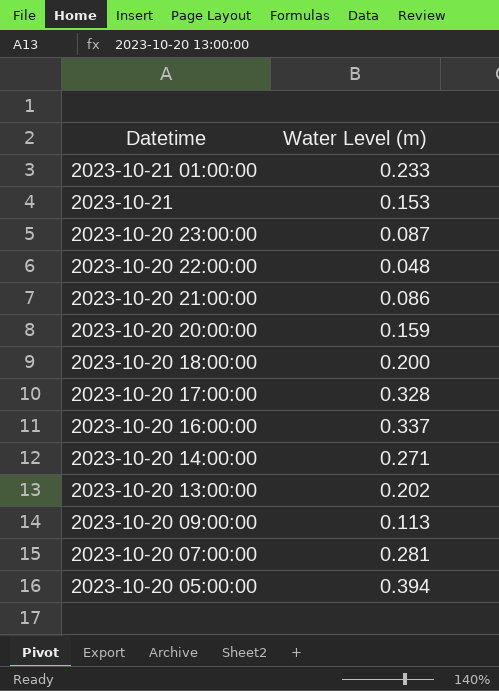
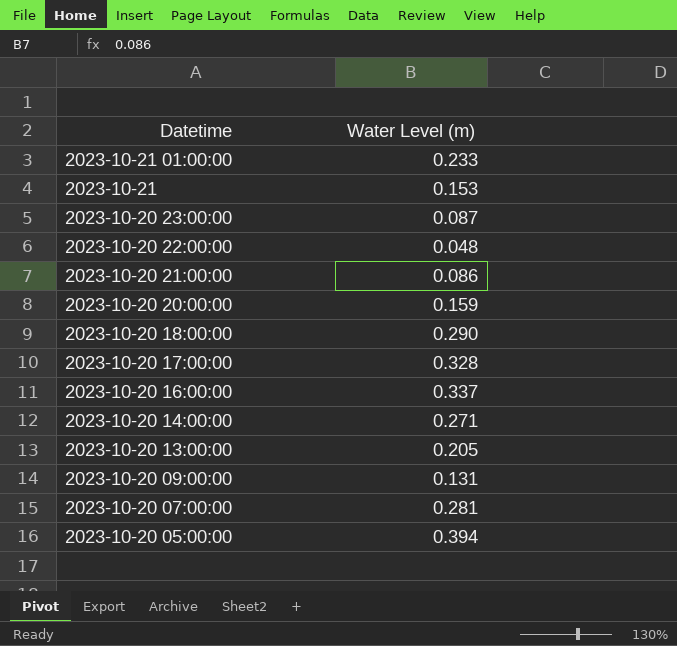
2023-10-20 18:00:00 | Water Level (m): 0.200 -> 0.290
2023-10-20 13:00:00 | Water Level (m): 0.202 -> 0.205
2023-10-20 09:00:00 | Water Level (m): 0.113 -> 0.131

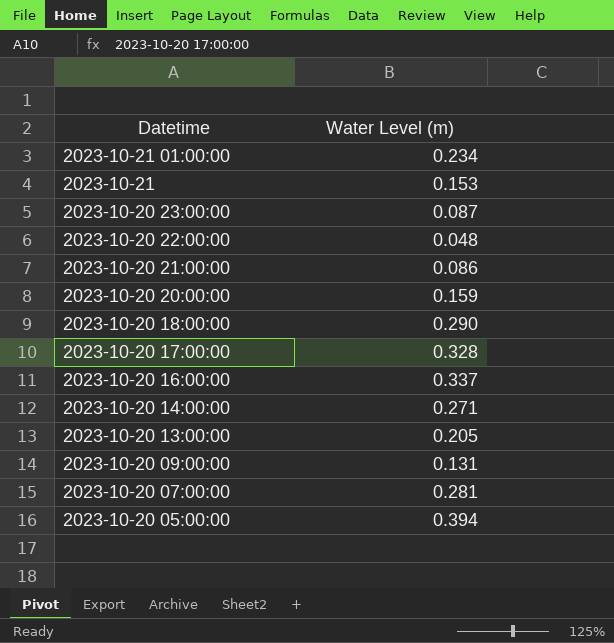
2023-10-21 01:00:00 | Water Level (m): 0.233 -> 0.234

